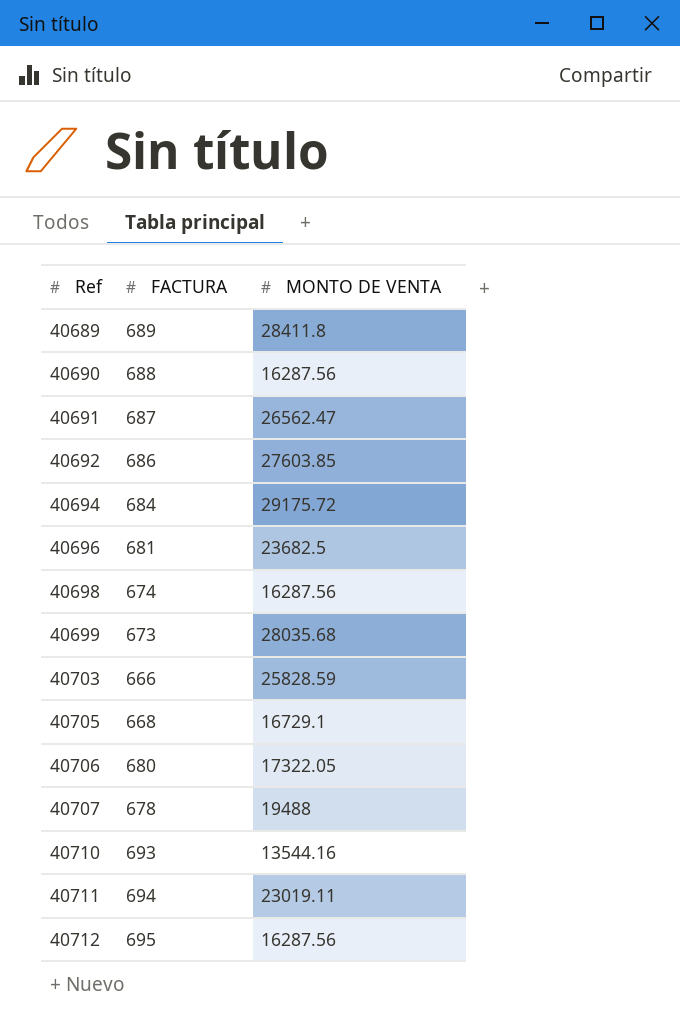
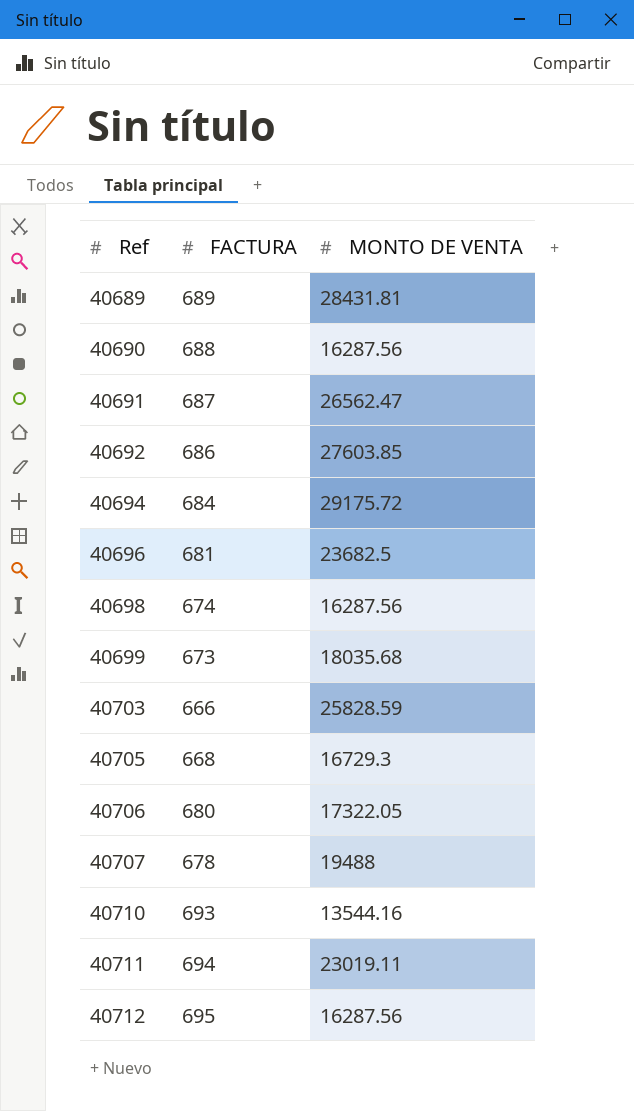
40689 | MONTO DE VENTA: 28411.8 -> 28431.81
40699 | MONTO DE VENTA: 28035.68 -> 18035.68
40705 | MONTO DE VENTA: 16729.1 -> 16729.3

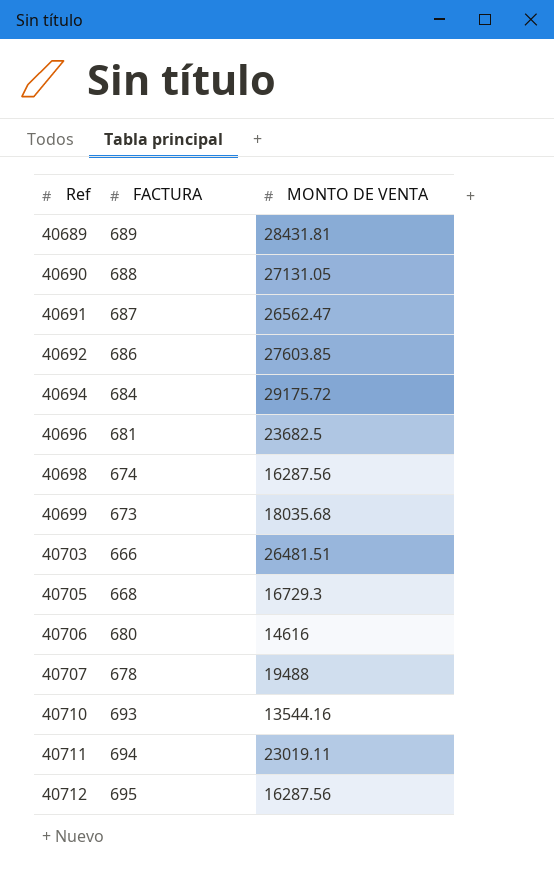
40690 | MONTO DE VENTA: 16287.56 -> 27131.05
40703 | MONTO DE VENTA: 25828.59 -> 26481.51
40706 | MONTO DE VENTA: 17322.05 -> 14616

